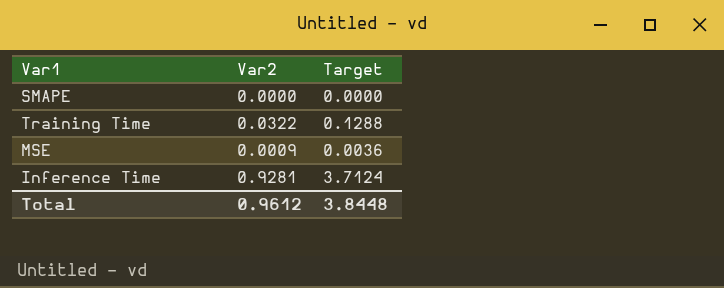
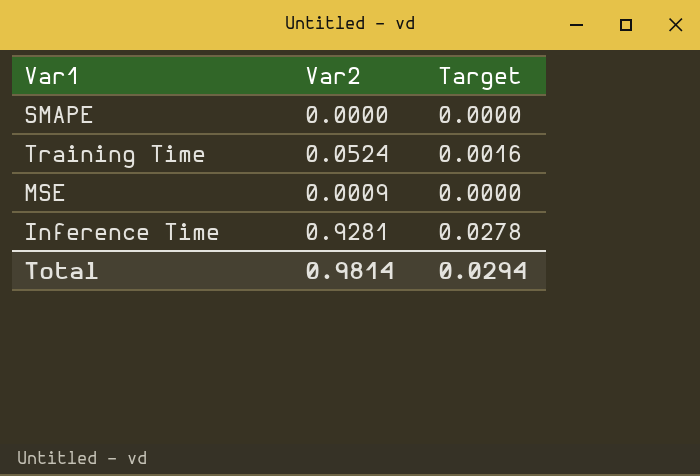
column Target | formula: [Var2] * 4 -> [Var2] * 0.03
Training Time | Var2: 0.0322 -> 0.0524
Total | Var2: 0.9612 -> 0.9814
Total | Target: 3.8448 -> 0.0294

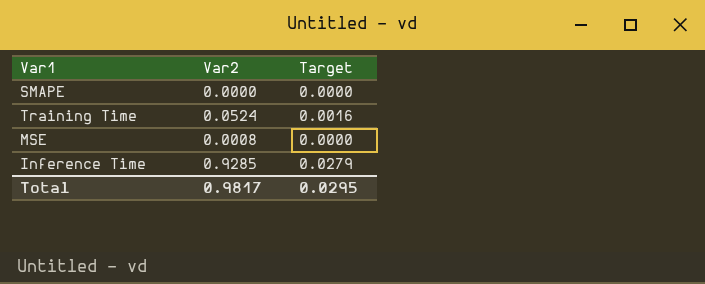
MSE | Var2: 0.0009 -> 0.0008
Inference Time | Var2: 0.9281 -> 0.9285
Inference Time | Target: 0.0278 -> 0.0279
Total | Var2: 0.9814 -> 0.9817
Total | Target: 0.0294 -> 0.0295

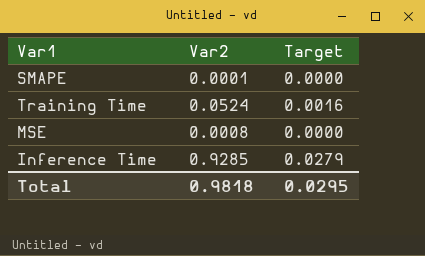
SMAPE | Var2: 0.0000 -> 0.0001
Total | Var2: 0.9817 -> 0.9818

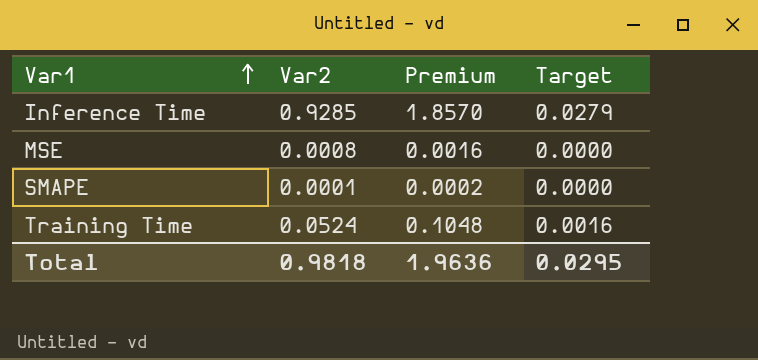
row order: none -> Var1 ascending
column Premium | formula: none -> [Var2] * 2

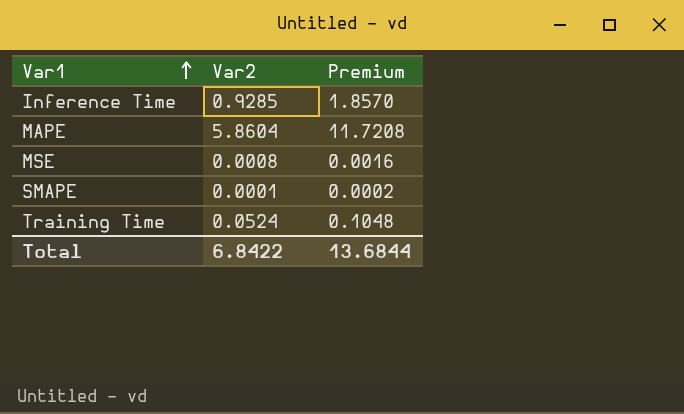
column Target | formula: [Var2] * 0.03 -> none
row MAPE: none -> 5.8604 | 11.7208
Total | Var2: 0.9818 -> 6.8422
Total | Premium: 1.9636 -> 13.6844

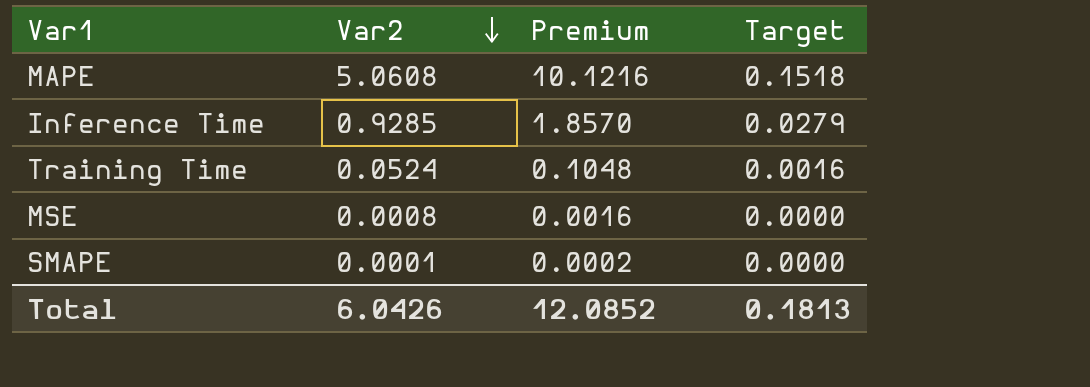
row order: Var1 ascending -> Var2 descending
column Target | formula: none -> [Var2] * 0.03
MAPE | Var2: 5.8604 -> 5.0608
MAPE | Premium: 11.7208 -> 10.1216
Total | Var2: 6.8422 -> 6.0426
Total | Premium: 13.6844 -> 12.0852

